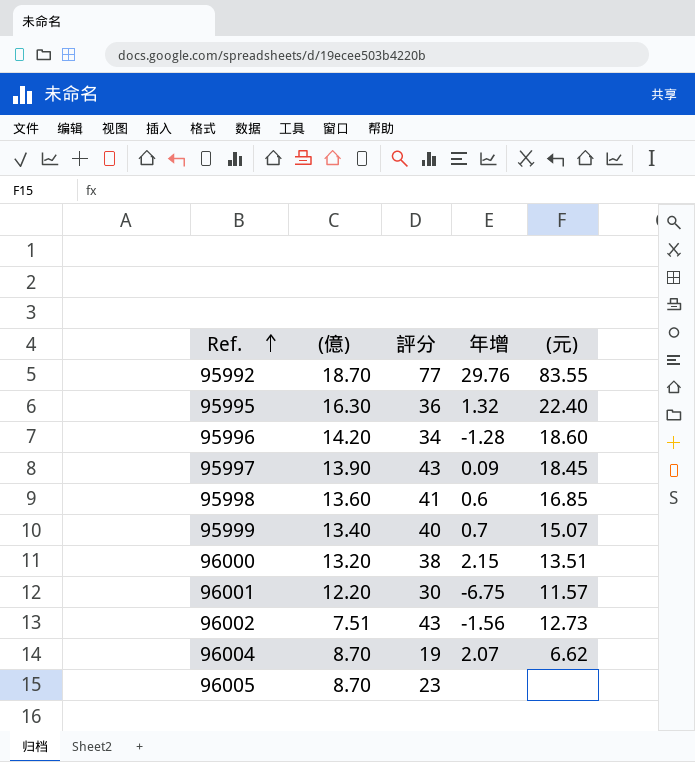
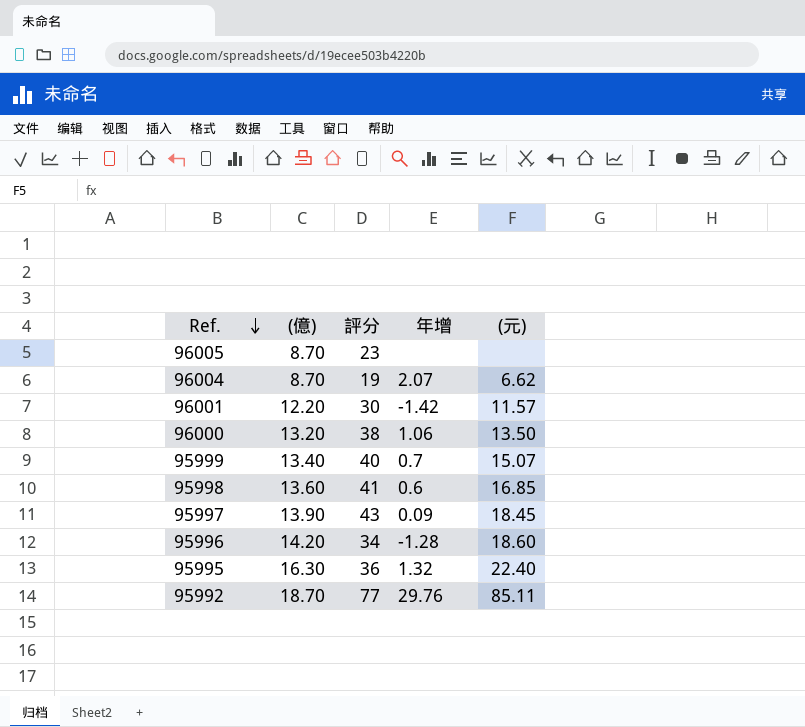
row order: Ref. ascending -> Ref. descending
row 96002: 7.51 | 43 | -1.56 | 12.73 -> none
96001 | 年增: -6.75 -> -1.42
96000 | 年增: 2.15 -> 1.06
96000 | (元): 13.51 -> 13.50
95992 | (元): 83.55 -> 85.11

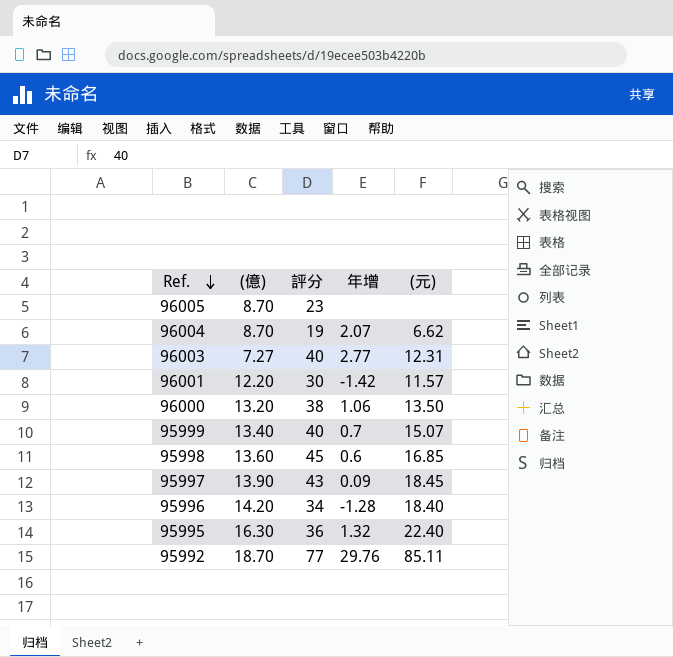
row 96003: none -> 7.27 | 40 | 2.77 | 12.31
95998 | 評分: 41 -> 45
95996 | (元): 18.60 -> 18.40

